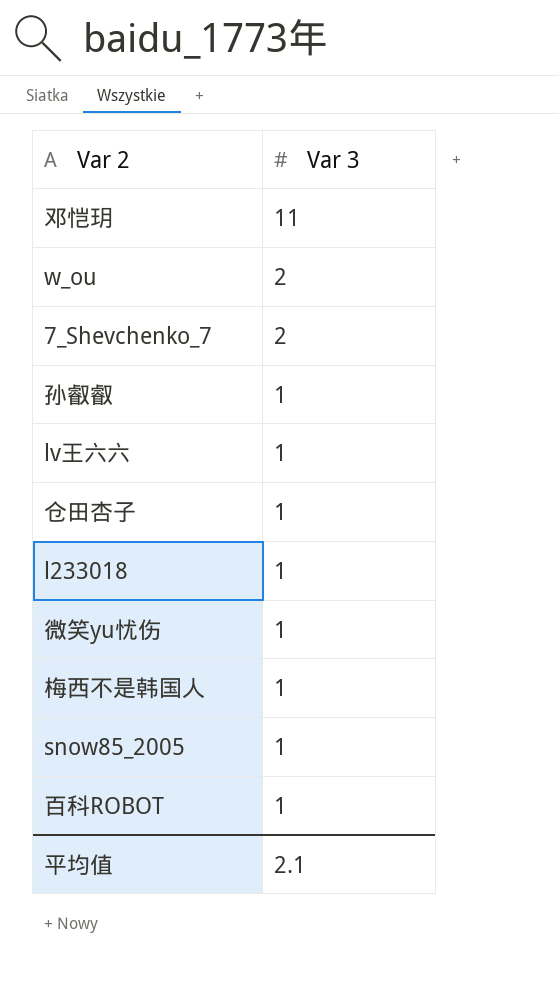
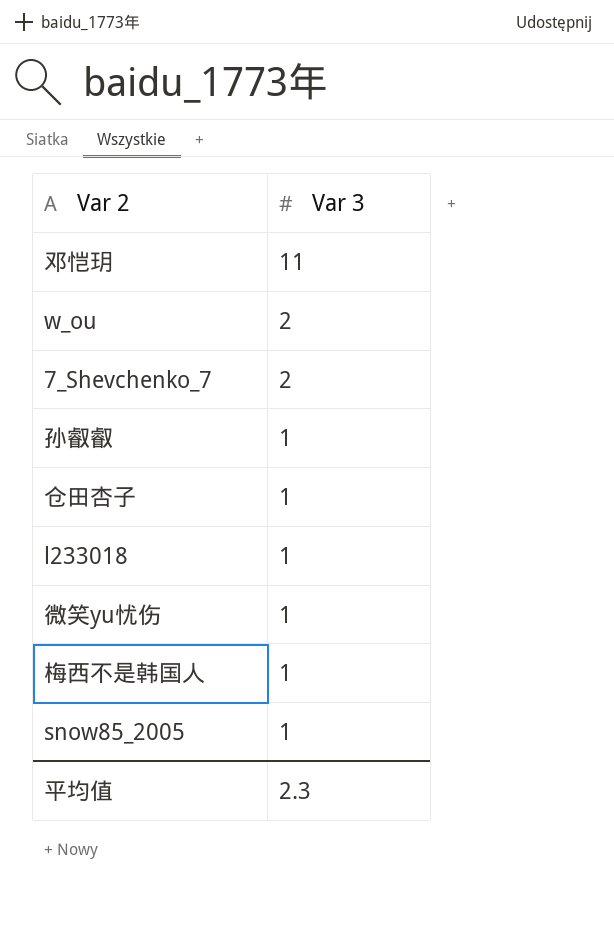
row lv王六六: 1 -> none
row 百科ROBOT: 1 -> none
平均值 | Var 3: 2.1 -> 2.3

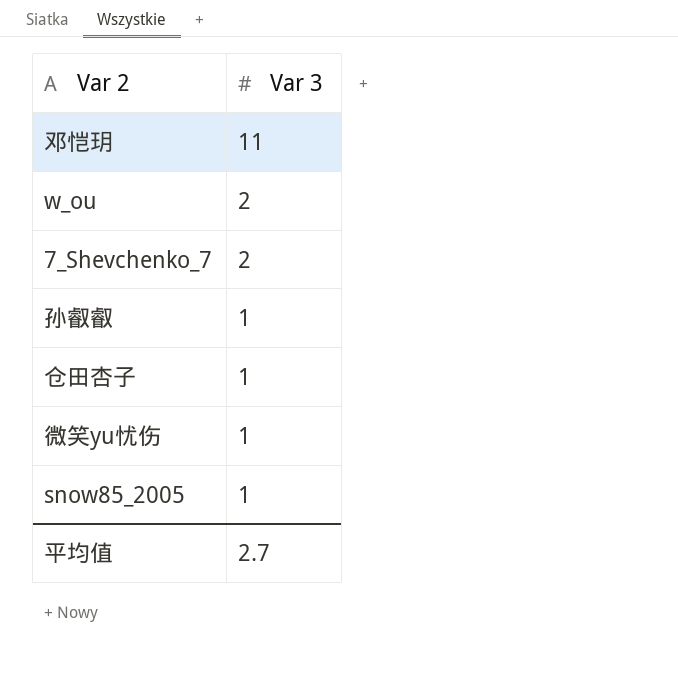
row l233018: 1 -> none
row 梅西不是韩国人: 1 -> none
平均值 | Var 3: 2.3 -> 2.7

